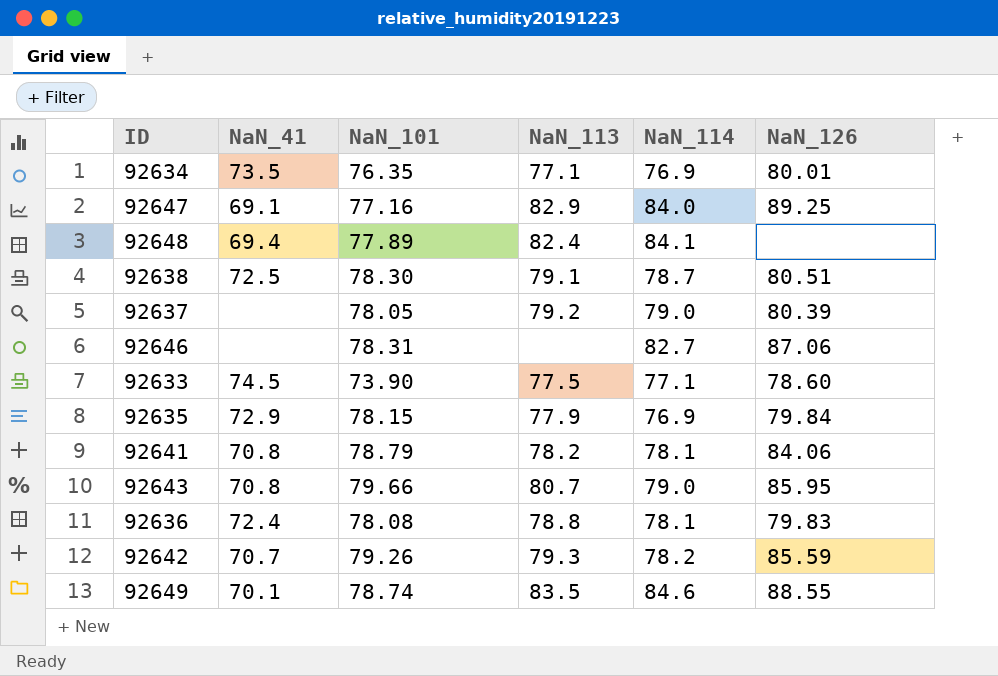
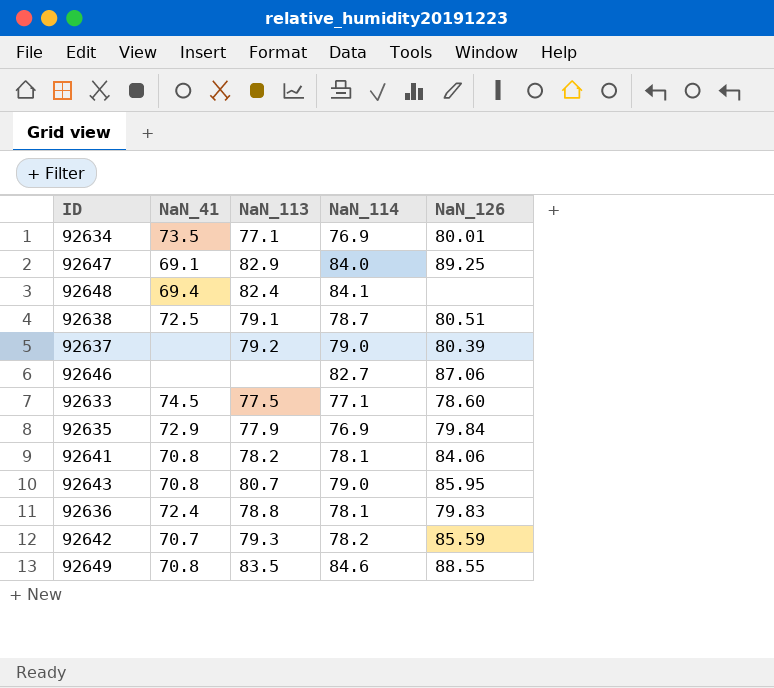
column NaN_101 | position: 3 -> none
92649 | NaN_41: 70.1 -> 70.8

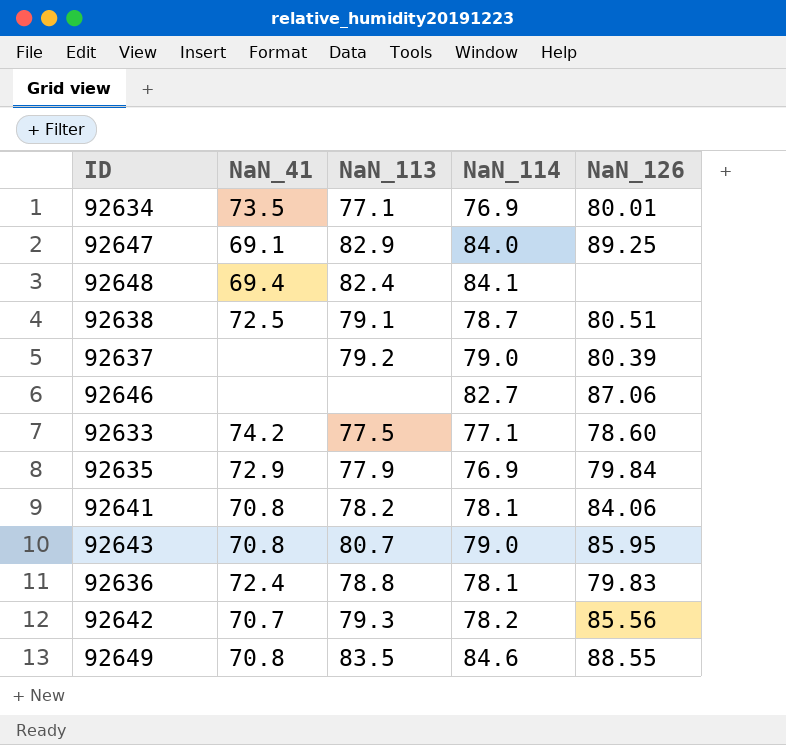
92633 | NaN_41: 74.5 -> 74.2
92642 | NaN_126: 85.59 -> 85.56

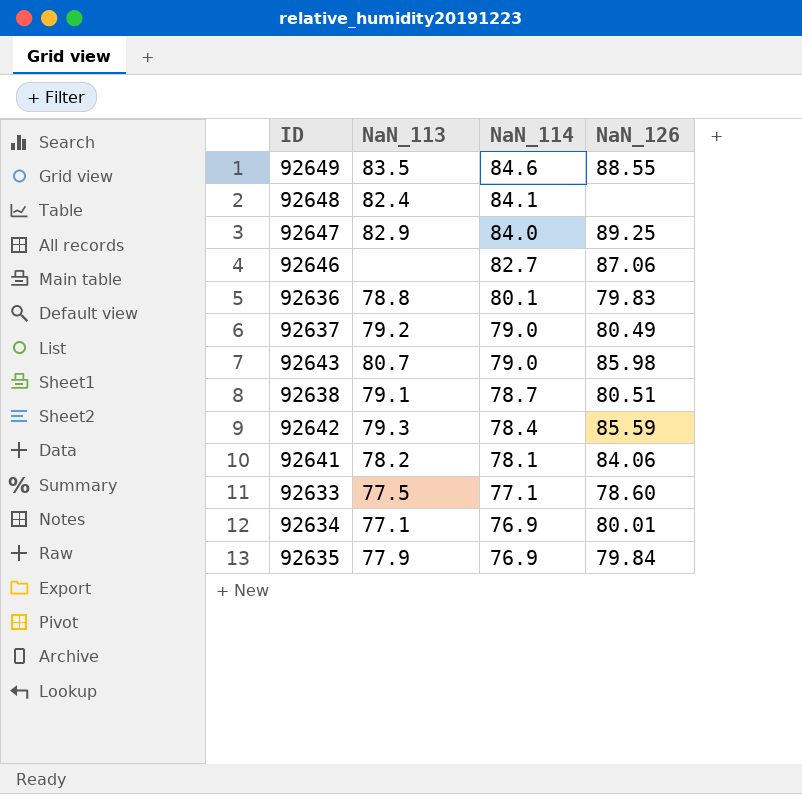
row order: none -> NaN_114 descending
column NaN_41 | position: 2 -> none
92636 | NaN_114: 78.1 -> 80.1
92637 | NaN_126: 80.39 -> 80.49
92643 | NaN_126: 85.95 -> 85.98
92642 | NaN_114: 78.2 -> 78.4
92642 | NaN_126: 85.56 -> 85.59

